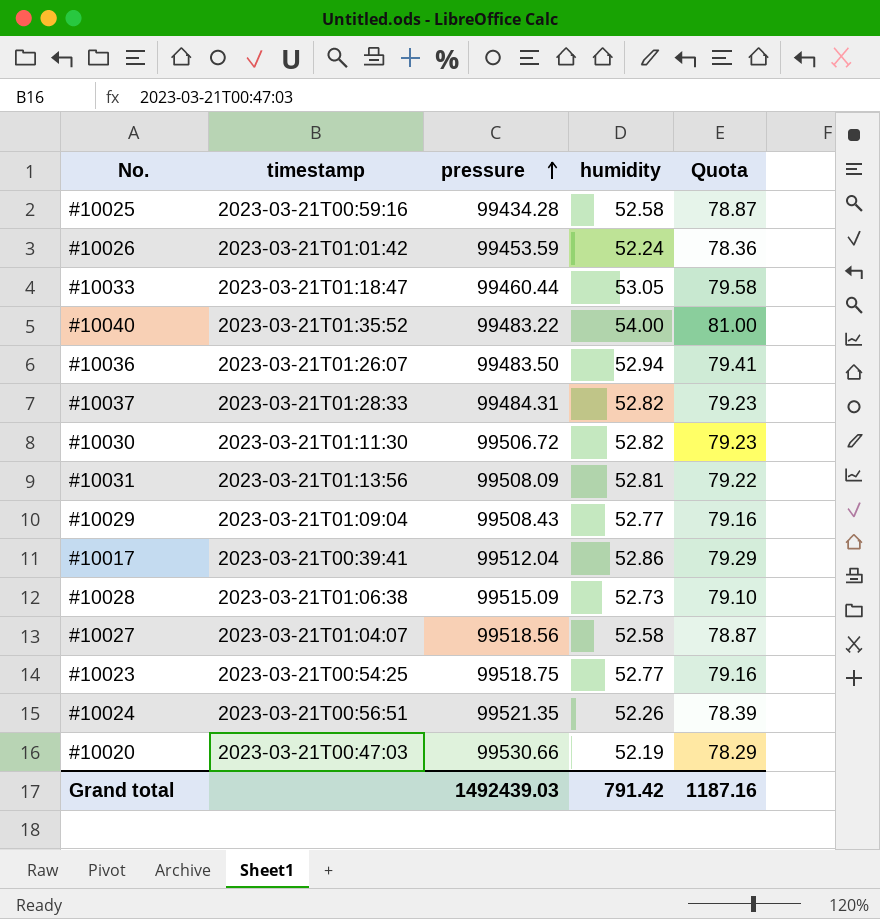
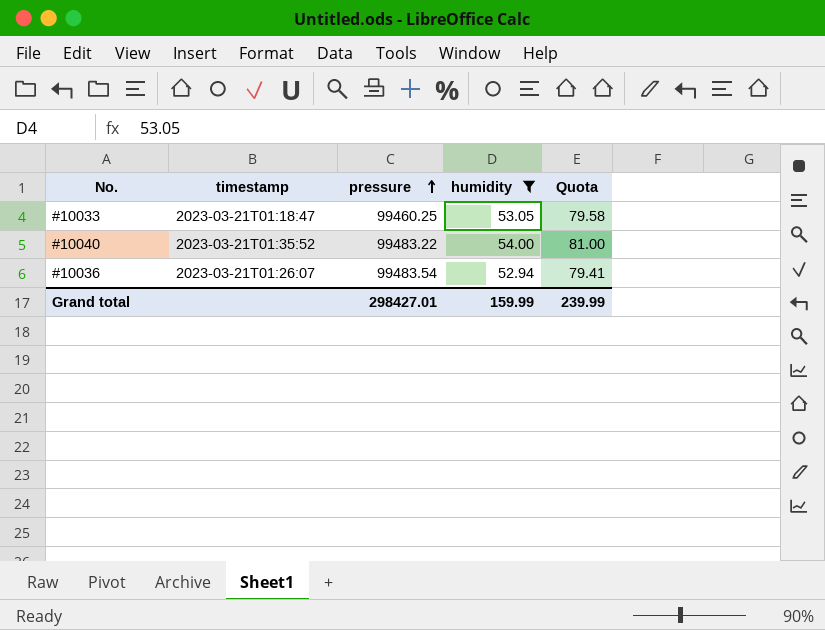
filter: none -> humidity >= 52.94
#10033 | pressure: 99460.44 -> 99460.25
#10036 | pressure: 99483.50 -> 99483.54
Grand total | pressure: 1492439.03 -> 298427.01
Grand total | humidity: 791.42 -> 159.99
Grand total | Quota: 1187.16 -> 239.99

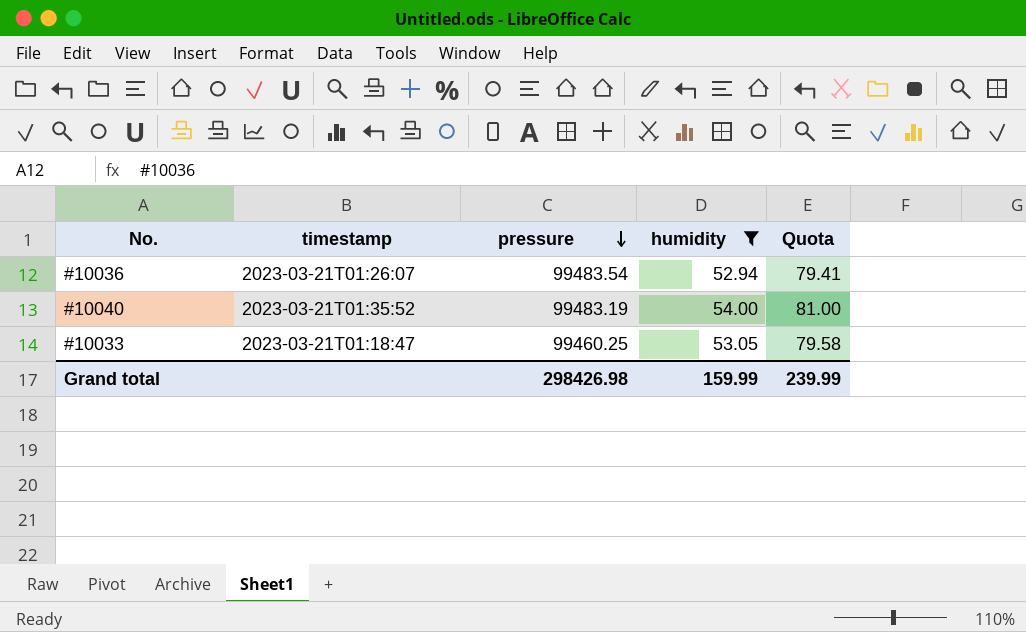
row order: pressure ascending -> pressure descending
#10040 | pressure: 99483.22 -> 99483.19
Grand total | pressure: 298427.01 -> 298426.98

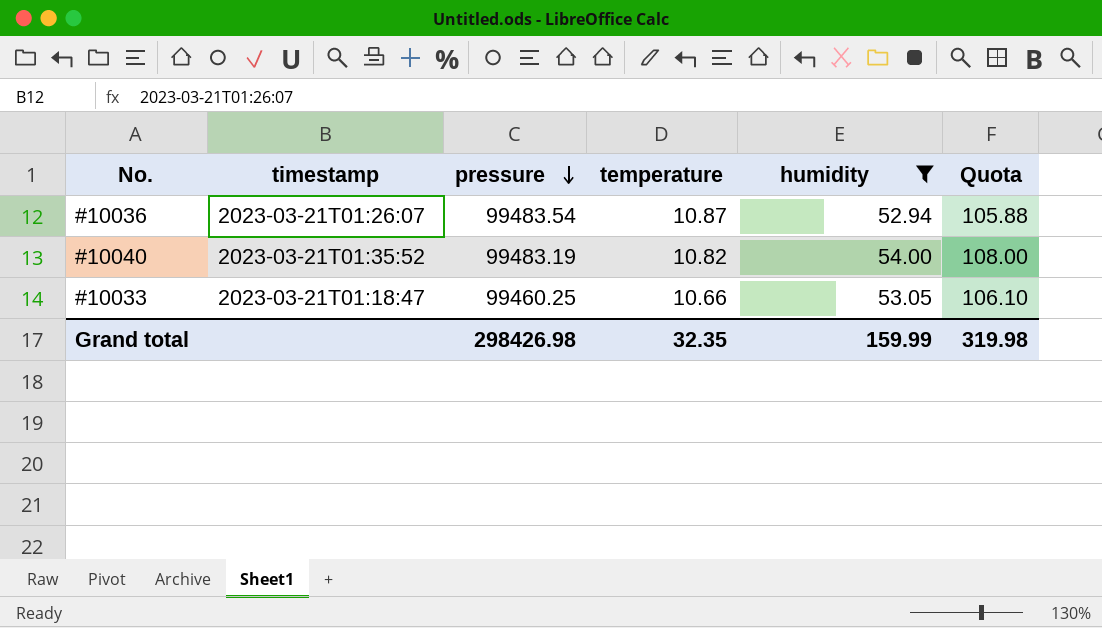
column temperature | position: none -> 4
column Quota | formula: [humidity] * 1.5 -> [humidity] * 2
Grand total | Quota: 239.99 -> 319.98

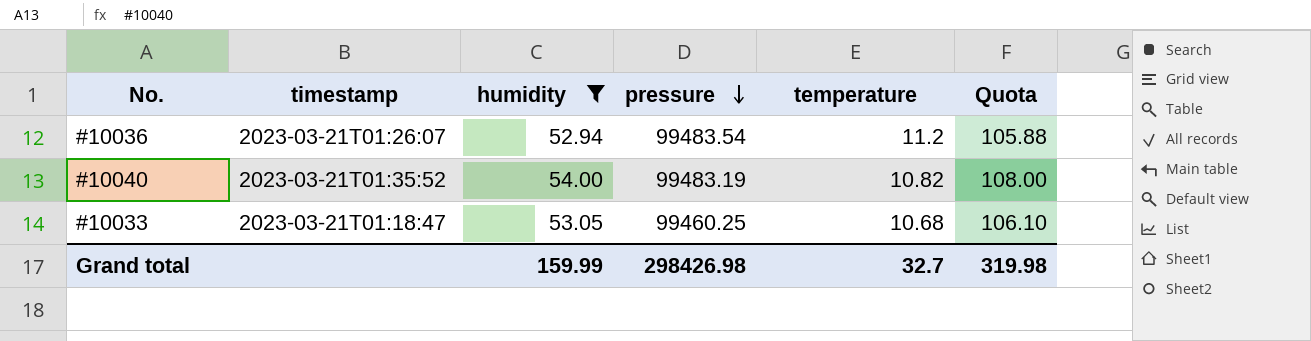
column humidity | position: 5 -> 3
#10036 | temperature: 10.87 -> 11.2
#10033 | temperature: 10.66 -> 10.68
Grand total | temperature: 32.35 -> 32.7

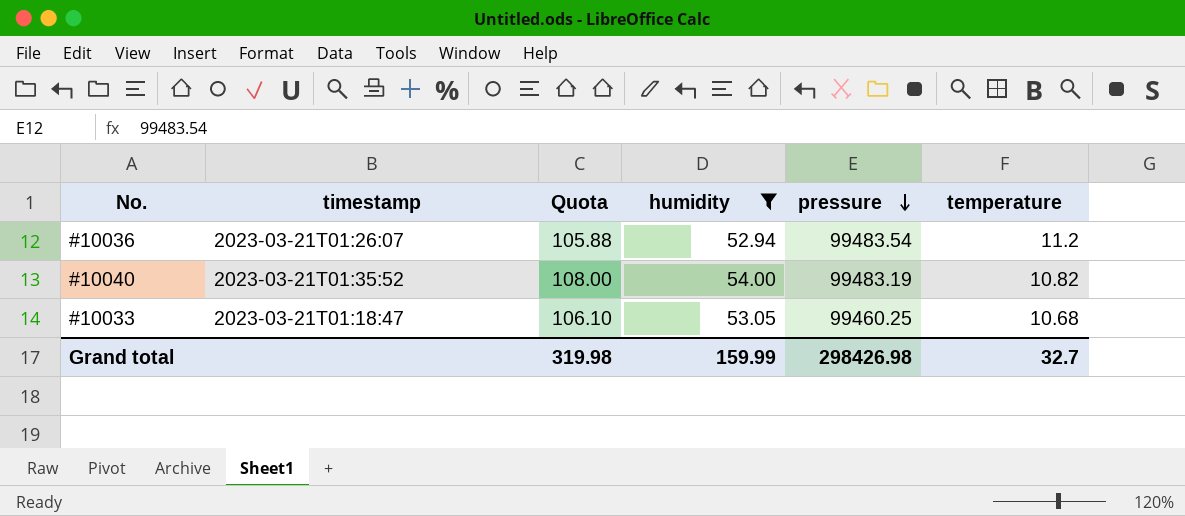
column Quota | position: 6 -> 3

